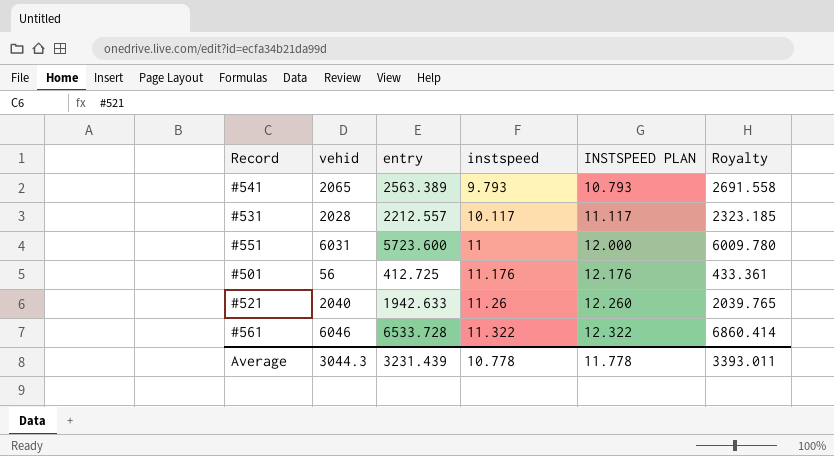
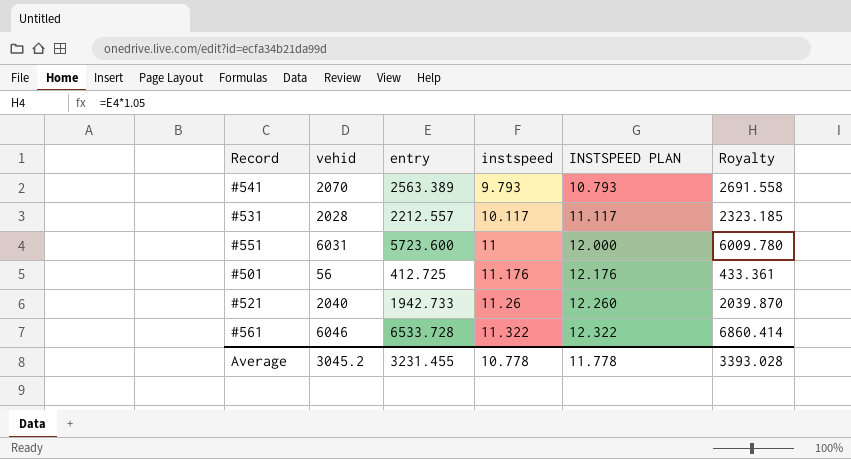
#541 | vehid: 2065 -> 2070
#521 | entry: 1942.633 -> 1942.733
#521 | Royalty: 2039.765 -> 2039.870
Average | vehid: 3044.3 -> 3045.2
Average | entry: 3231.439 -> 3231.455
Average | Royalty: 3393.011 -> 3393.028

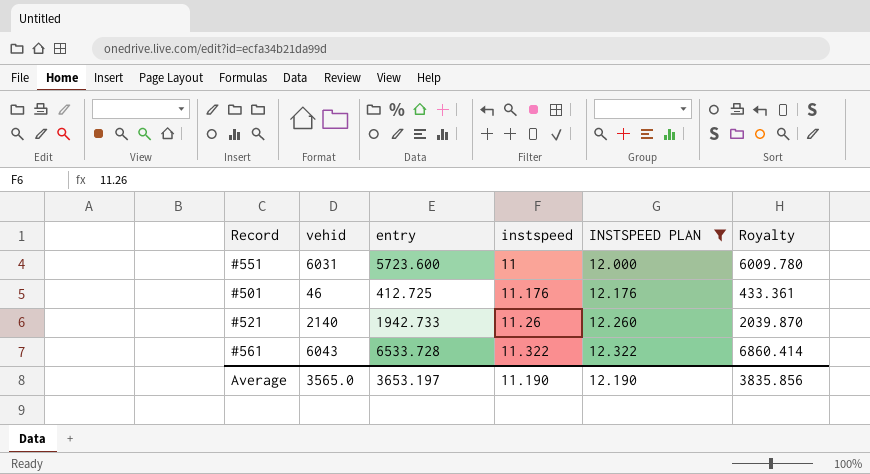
filter: none -> INSTSPEED PLAN >= 12.000
#501 | vehid: 56 -> 46
#521 | vehid: 2040 -> 2140
#561 | vehid: 6046 -> 6043
Average | vehid: 3045.2 -> 3565.0
Average | entry: 3231.455 -> 3653.197
Average | instspeed: 10.778 -> 11.190
Average | INSTSPEED PLAN: 11.778 -> 12.190
Average | Royalty: 3393.028 -> 3835.856

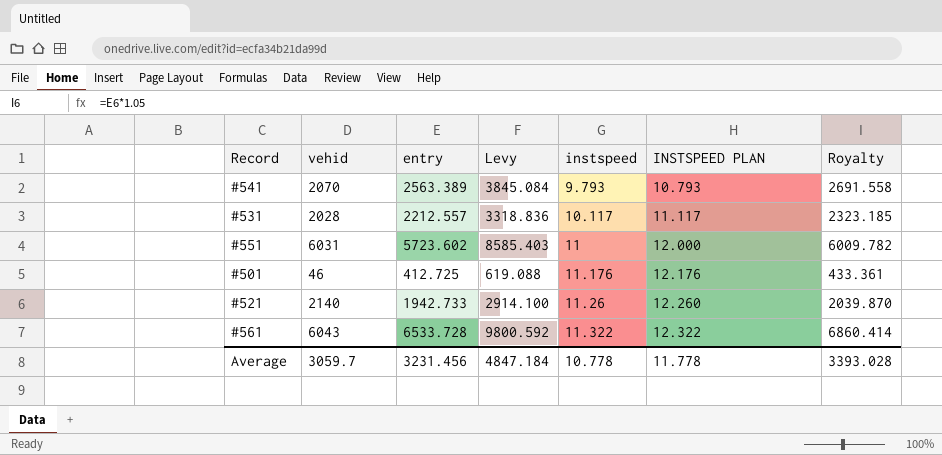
filter: INSTSPEED PLAN >= 12.000 -> none
column Levy | formula: none -> [entry] * 1.5
#551 | entry: 5723.600 -> 5723.602
#551 | Royalty: 6009.780 -> 6009.782
Average | vehid: 3565.0 -> 3059.7
Average | entry: 3653.197 -> 3231.456
Average | instspeed: 11.190 -> 10.778
Average | INSTSPEED PLAN: 12.190 -> 11.778
Average | Royalty: 3835.856 -> 3393.028

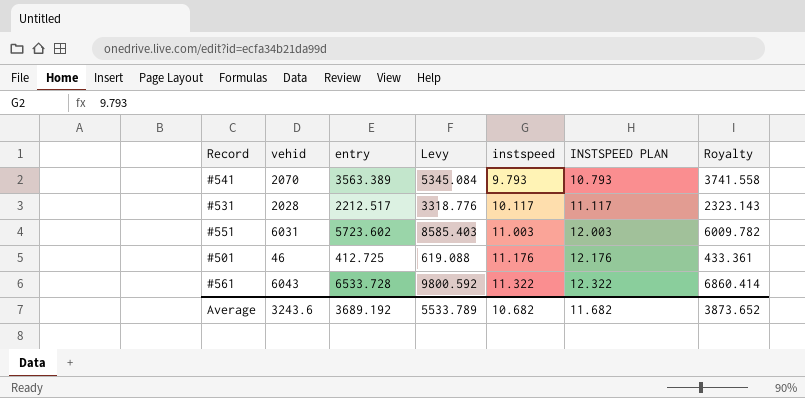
row #521: 2140 | 1942.733 | 2914.100 | 11.26 | 12.260 | 2039.870 -> none
#541 | entry: 2563.389 -> 3563.389
#541 | Levy: 3845.084 -> 5345.084
#541 | Royalty: 2691.558 -> 3741.558
#531 | entry: 2212.557 -> 2212.517
#531 | Levy: 3318.836 -> 3318.776
#531 | Royalty: 2323.185 -> 2323.143
#551 | instspeed: 11 -> 11.003
#551 | INSTSPEED PLAN: 12.000 -> 12.003
Average | vehid: 3059.7 -> 3243.6
Average | entry: 3231.456 -> 3689.192
Average | Levy: 4847.184 -> 5533.789
Average | instspeed: 10.778 -> 10.682
Average | INSTSPEED PLAN: 11.778 -> 11.682
Average | Royalty: 3393.028 -> 3873.652

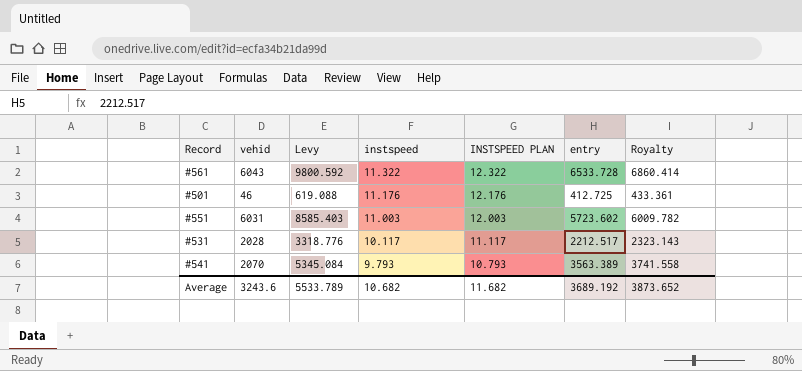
row order: instspeed ascending -> instspeed descending
column entry | position: 3 -> 6

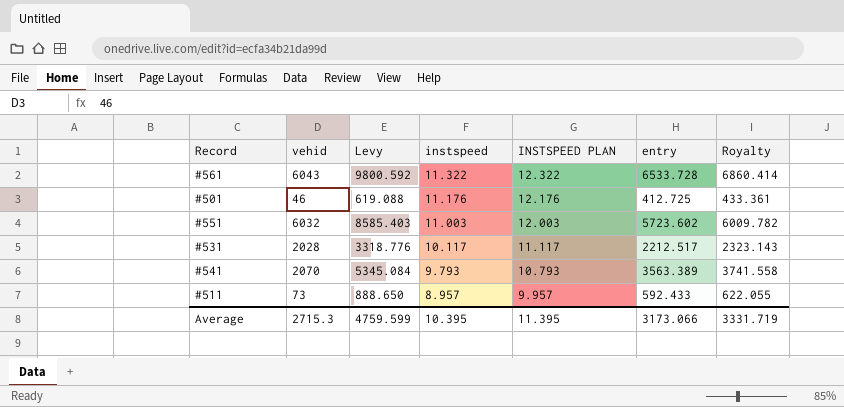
#551 | vehid: 6031 -> 6032
row #511: none -> 73 | 888.650 | 8.957 | 9.957 | 592.433 | 622.055
Average | vehid: 3243.6 -> 2715.3
Average | Levy: 5533.789 -> 4759.599
Average | instspeed: 10.682 -> 10.395
Average | INSTSPEED PLAN: 11.682 -> 11.395
Average | entry: 3689.192 -> 3173.066
Average | Royalty: 3873.652 -> 3331.719

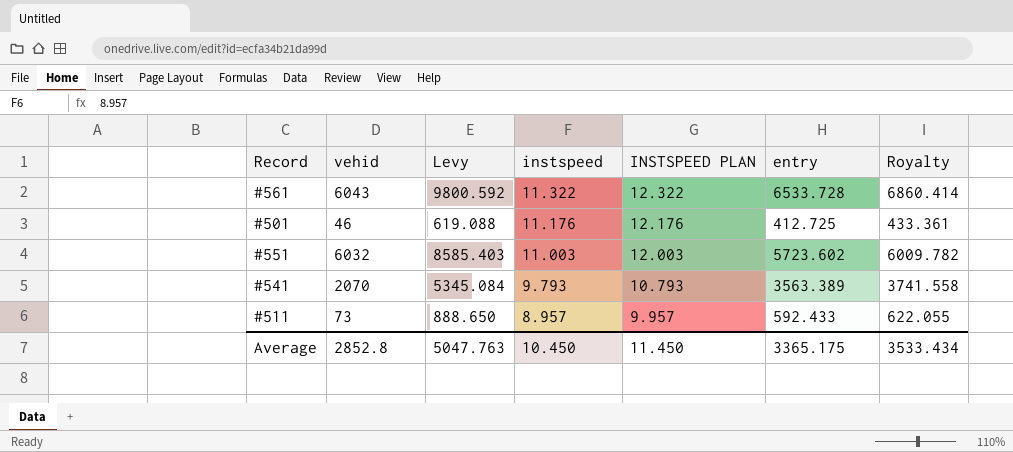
row #531: 2028 | 3318.776 | 10.117 | 11.117 | 2212.517 | 2323.143 -> none
Average | vehid: 2715.3 -> 2852.8
Average | Levy: 4759.599 -> 5047.763
Average | instspeed: 10.395 -> 10.450
Average | INSTSPEED PLAN: 11.395 -> 11.450
Average | entry: 3173.066 -> 3365.175
Average | Royalty: 3331.719 -> 3533.434

